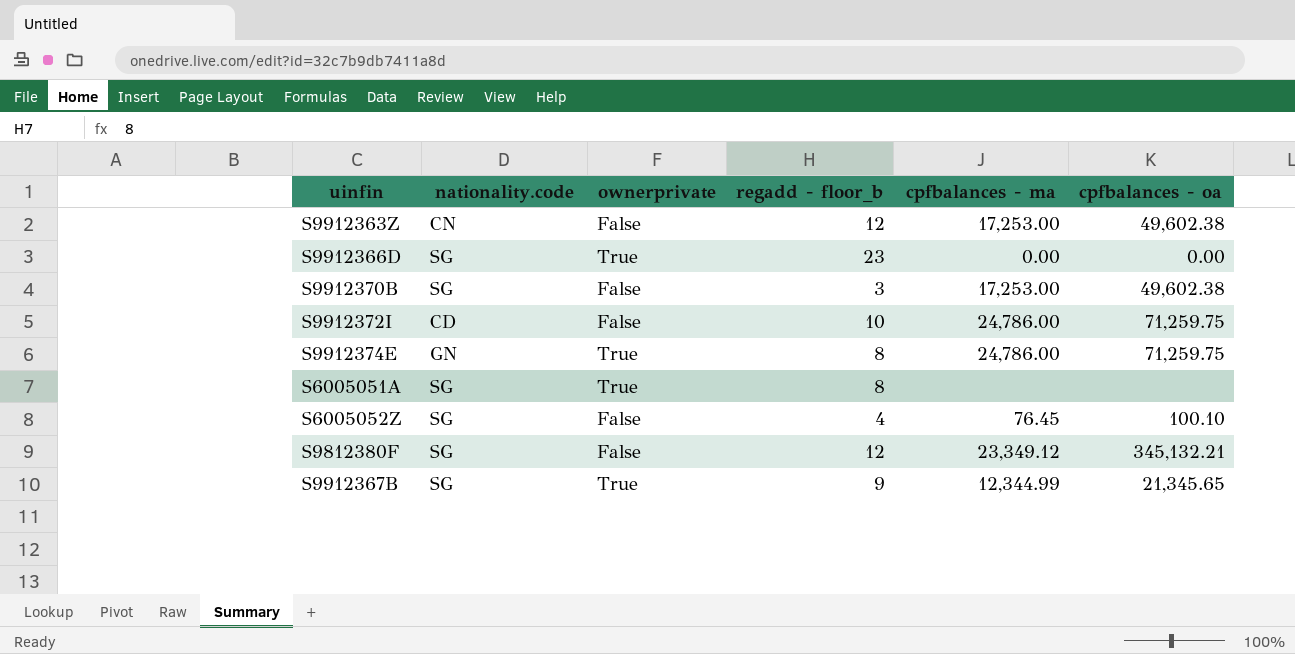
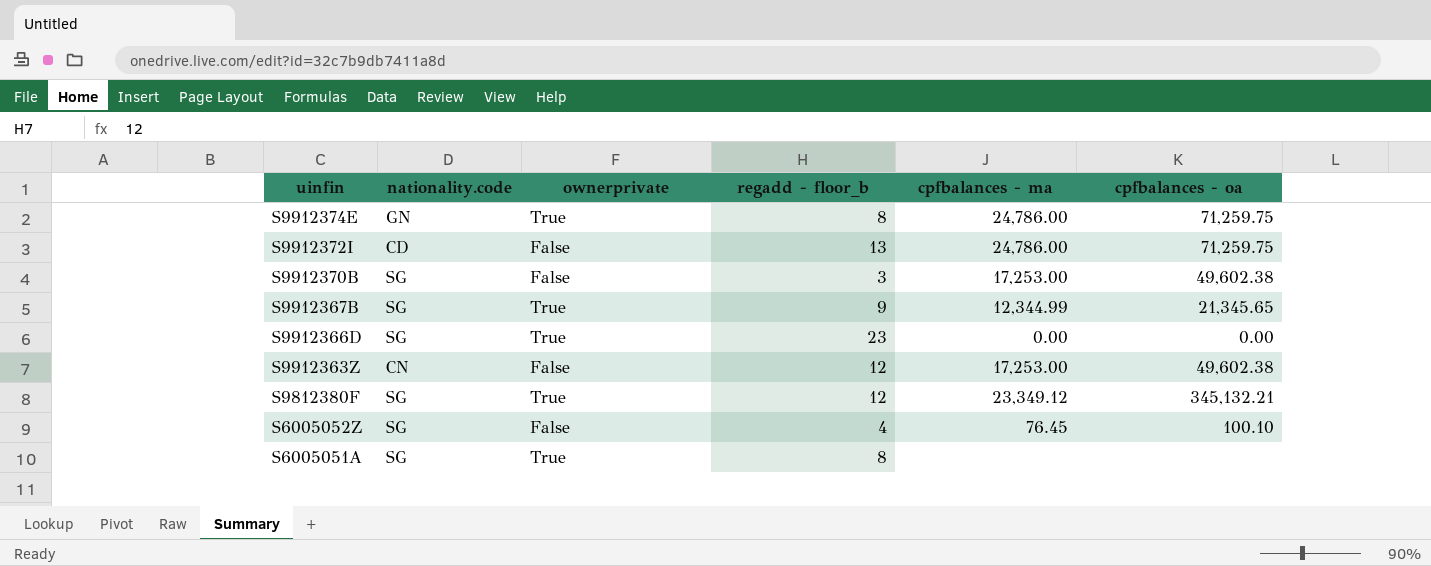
row order: none -> uinfin descending
S9912372I | regadd - floor_b: 10 -> 13
S9812380F | ownerprivate: False -> True

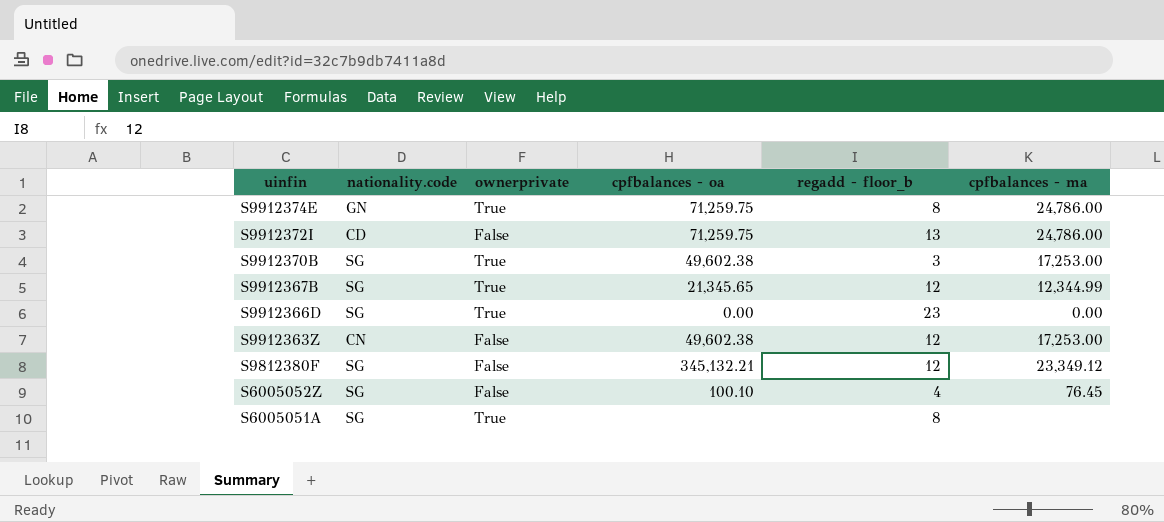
column cpfbalances - oa | position: 6 -> 4
S9912370B | ownerprivate: False -> True
S9912367B | regadd - floor_b: 9 -> 12
S9812380F | ownerprivate: True -> False

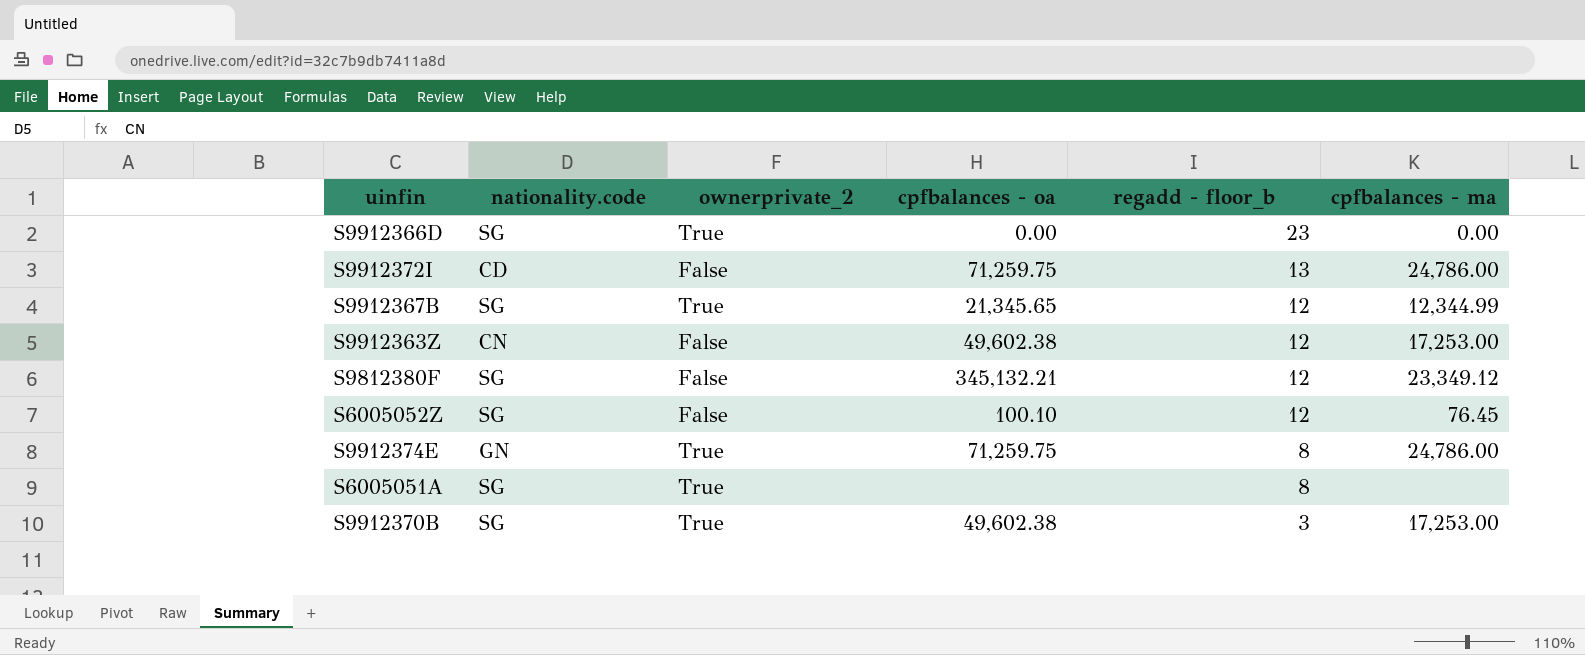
row order: uinfin descending -> regadd - floor_b descending
column name: ownerprivate -> ownerprivate_2
S6005052Z | regadd - floor_b: 4 -> 12

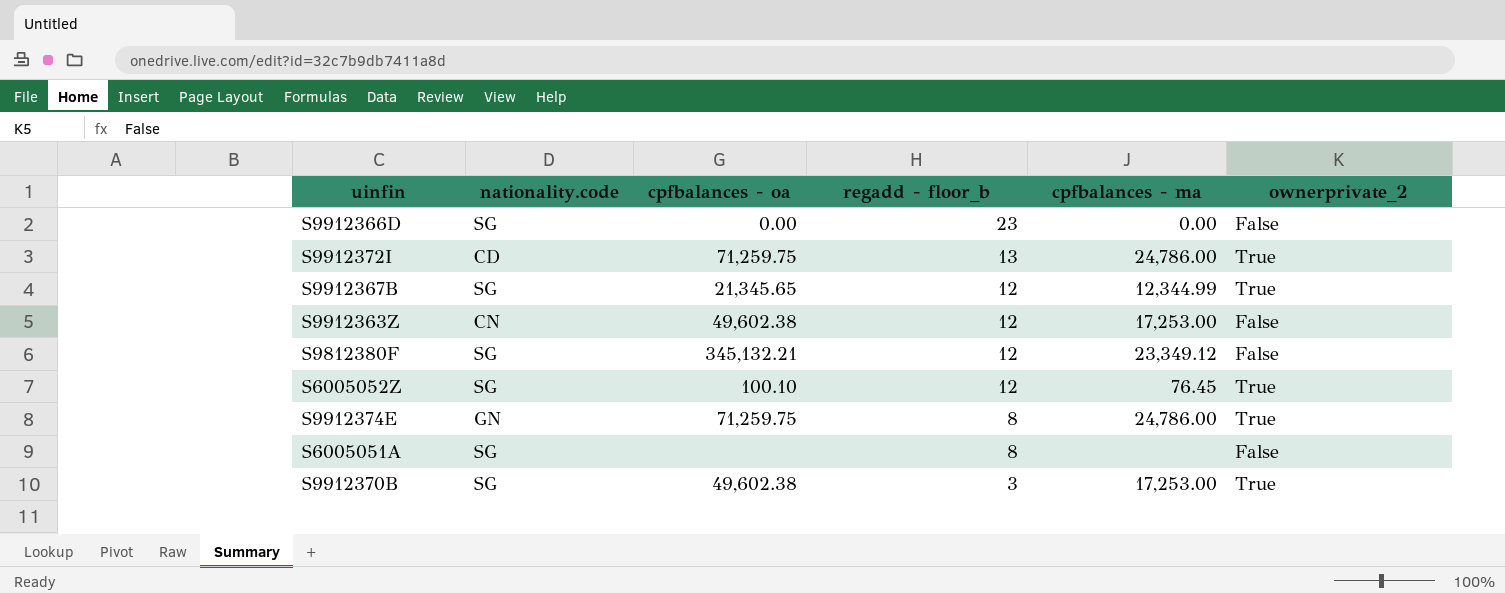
column ownerprivate_2 | position: 3 -> 6
S9912366D | ownerprivate_2: True -> False
S9912372I | ownerprivate_2: False -> True
S6005052Z | ownerprivate_2: False -> True
S6005051A | ownerprivate_2: True -> False

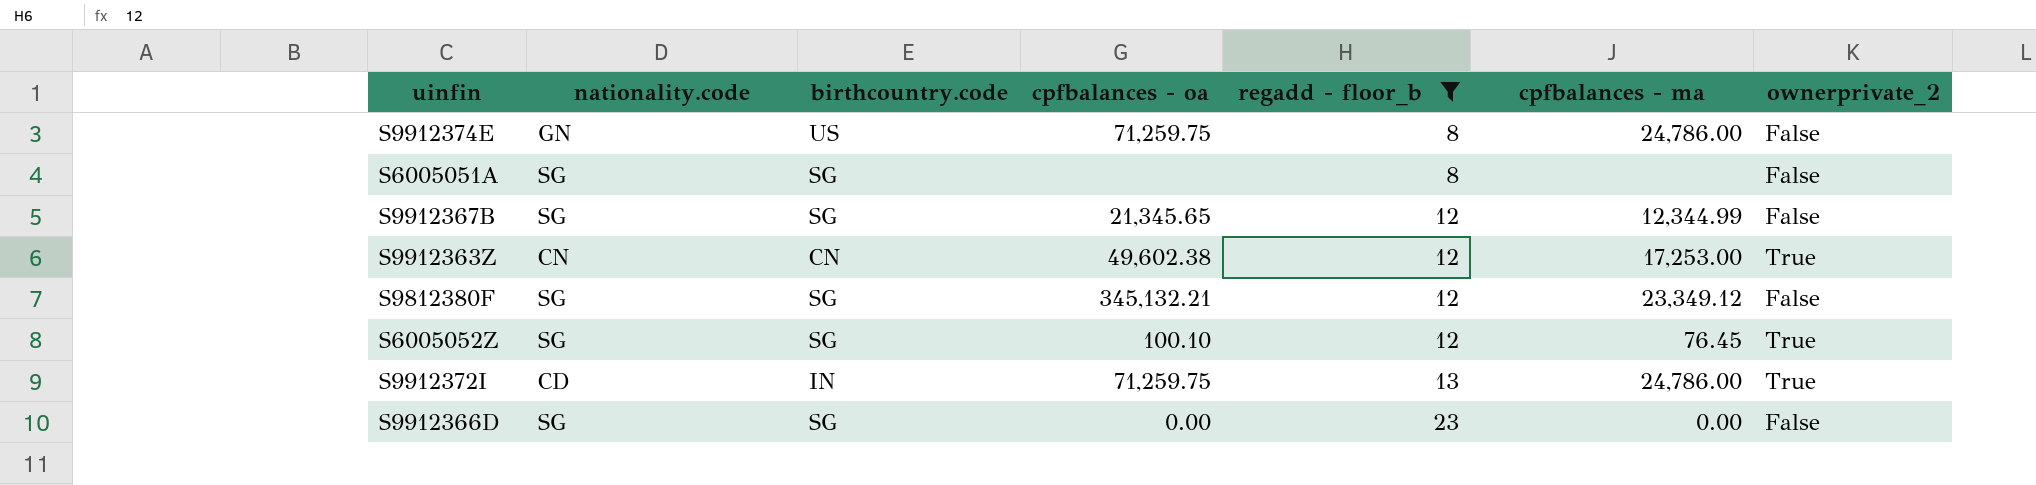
filter: none -> regadd - floor_b != 3
row order: regadd - floor_b descending -> regadd - floor_b ascending
column birthcountry.code | position: none -> 3
S9912374E | ownerprivate_2: True -> False
S9912367B | ownerprivate_2: True -> False
S9912363Z | ownerprivate_2: False -> True

